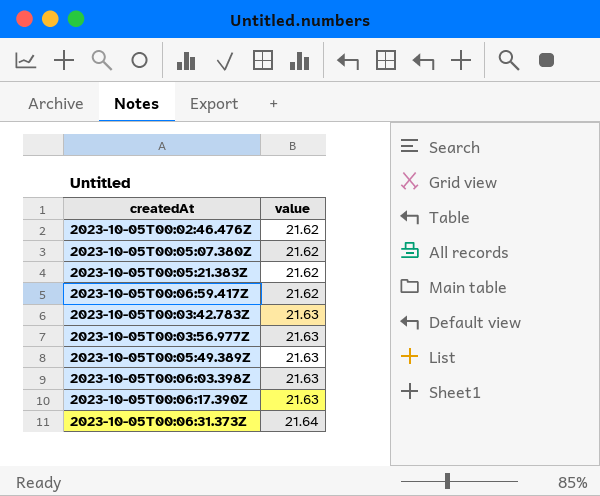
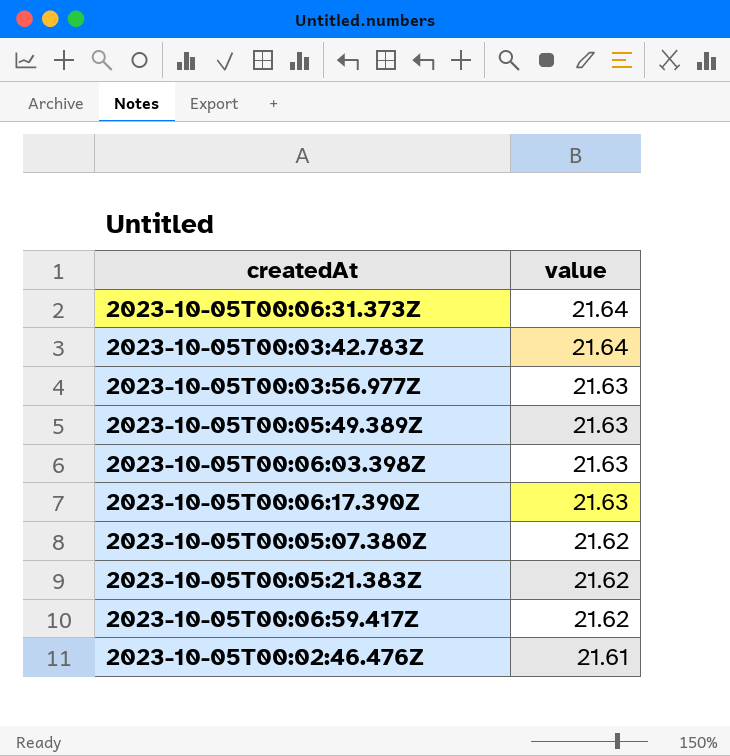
row order: value ascending -> value descending
2023-10-05T00:03:42.783Z | value: 21.63 -> 21.64
2023-10-05T00:02:46.476Z | value: 21.62 -> 21.61

